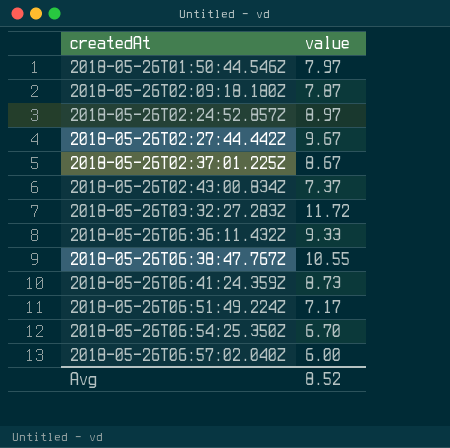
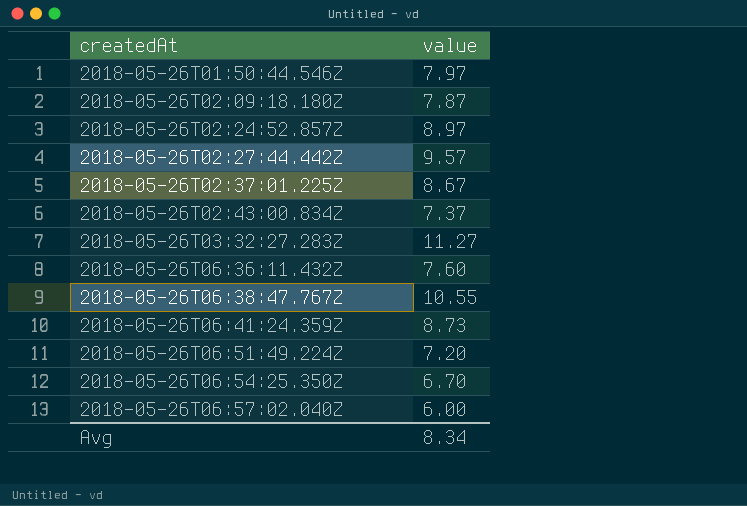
2018-05-26T02:27:44.442Z | value: 9.67 -> 9.57
2018-05-26T03:32:27.283Z | value: 11.72 -> 11.27
2018-05-26T06:36:11.432Z | value: 9.33 -> 7.60
2018-05-26T06:51:49.224Z | value: 7.17 -> 7.20
Avg | value: 8.52 -> 8.34

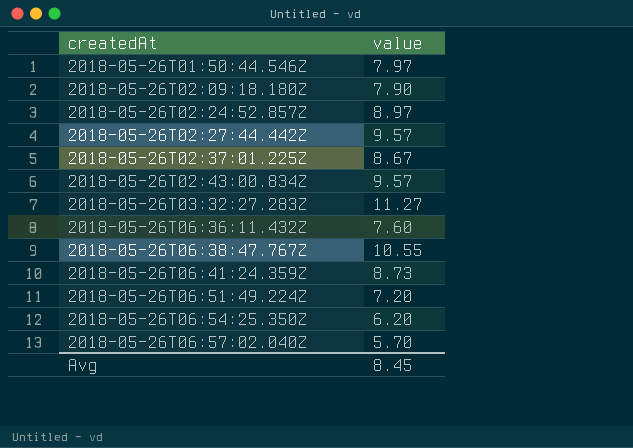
2018-05-26T02:09:18.180Z | value: 7.87 -> 7.90
2018-05-26T02:43:00.834Z | value: 7.37 -> 9.57
2018-05-26T06:54:25.350Z | value: 6.70 -> 6.20
2018-05-26T06:57:02.040Z | value: 6.00 -> 5.70
Avg | value: 8.34 -> 8.45

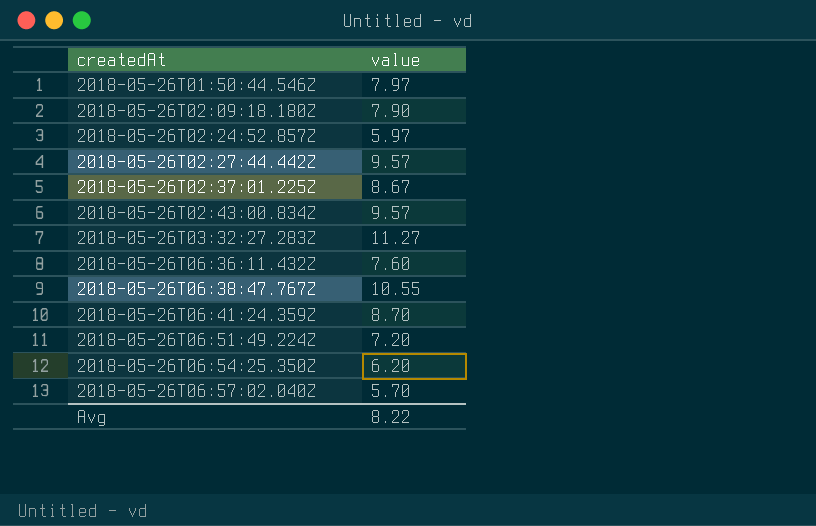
2018-05-26T02:24:52.857Z | value: 8.97 -> 5.97
2018-05-26T06:41:24.359Z | value: 8.73 -> 8.70
Avg | value: 8.45 -> 8.22

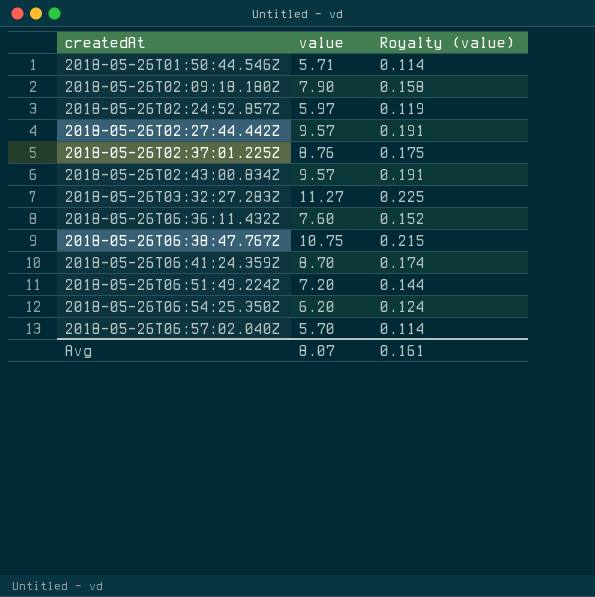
column Royalty (value) | formula: none -> [value] * 0.02
2018-05-26T01:50:44.546Z | value: 7.97 -> 5.71
2018-05-26T02:37:01.225Z | value: 8.67 -> 8.76
2018-05-26T06:38:47.767Z | value: 10.55 -> 10.75
Avg | value: 8.22 -> 8.07

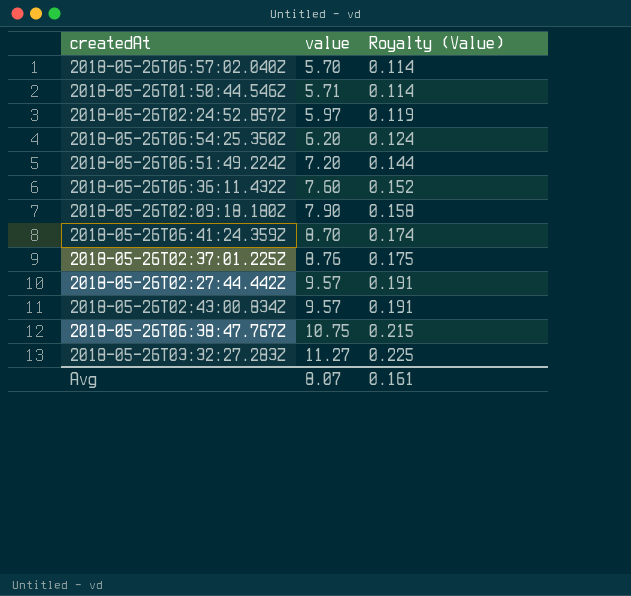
row order: createdAt ascending -> value ascending
column name: Royalty (value) -> Royalty (Value)

